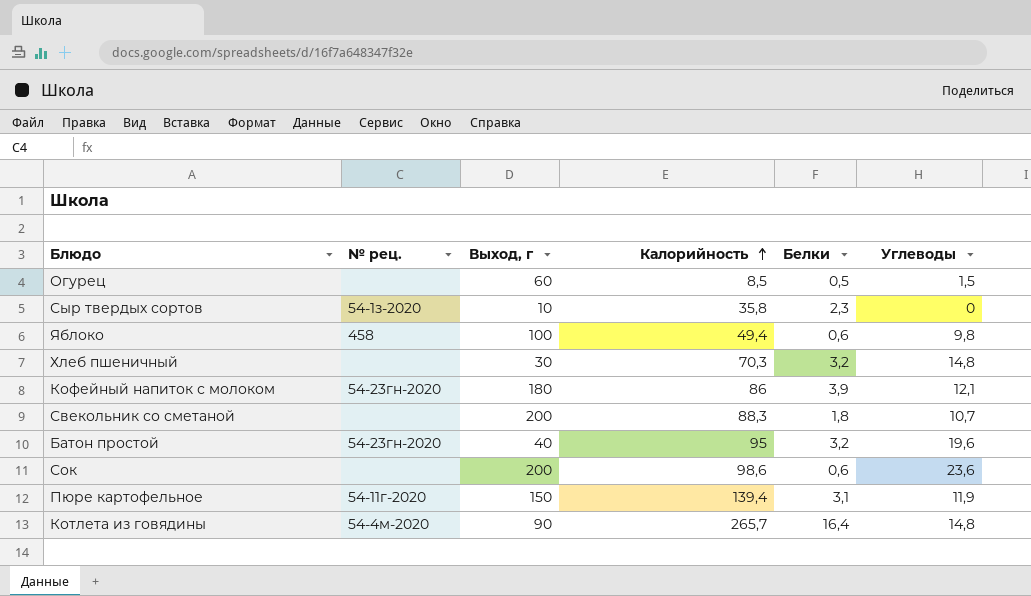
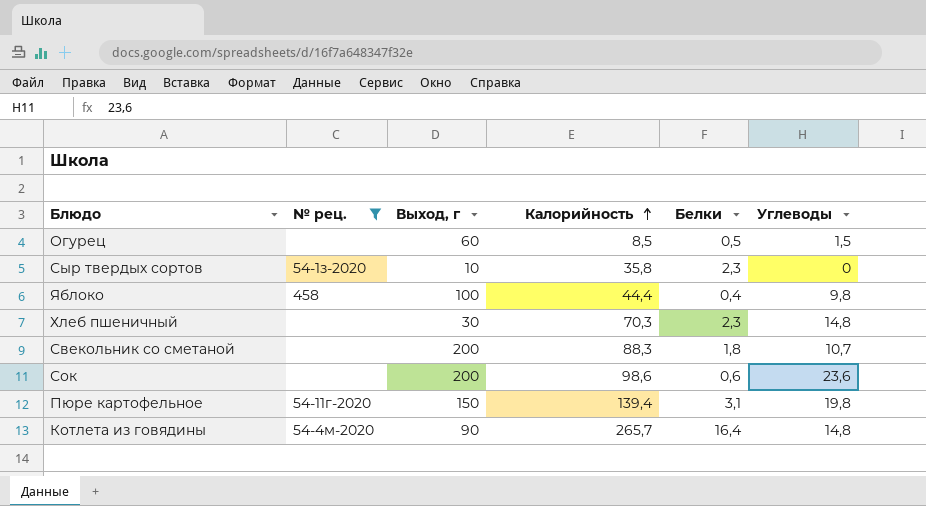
filter: none -> № рец. != 54-23гн-2020
Яблоко | Калорийность: 49,4 -> 44,4
Яблоко | Белки: 0,6 -> 0,4
Хлеб пшеничный | Белки: 3,2 -> 2,3
Пюре картофельное | Углеводы: 11,9 -> 19,8

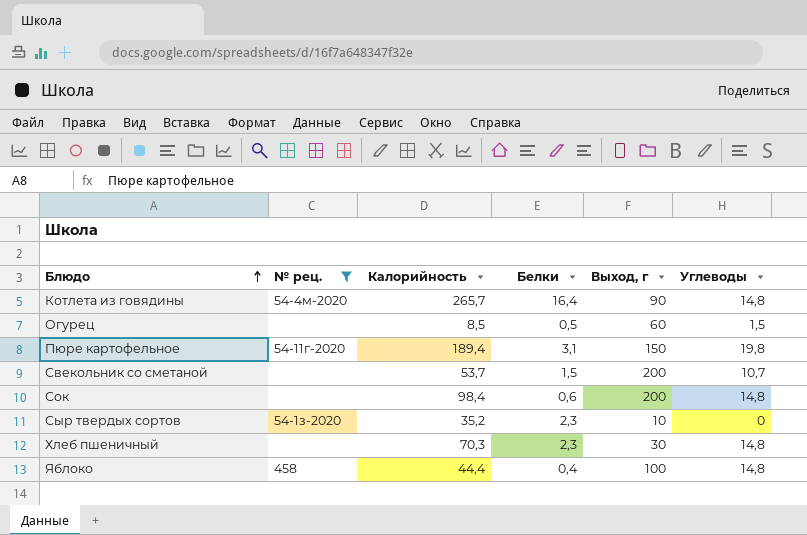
row order: Калорийность ascending -> Блюдо ascending
column Выход, г | position: 3 -> 5
Пюре картофельное | Калорийность: 139,4 -> 189,4
Свекольник со сметаной | Калорийность: 88,3 -> 53,7
Свекольник со сметаной | Белки: 1,8 -> 1,5
Сок | Калорийность: 98,6 -> 98,4
Сок | Углеводы: 23,6 -> 14,8
Сыр твердых сортов | Калорийность: 35,8 -> 35,2
Яблоко | Углеводы: 9,8 -> 14,8

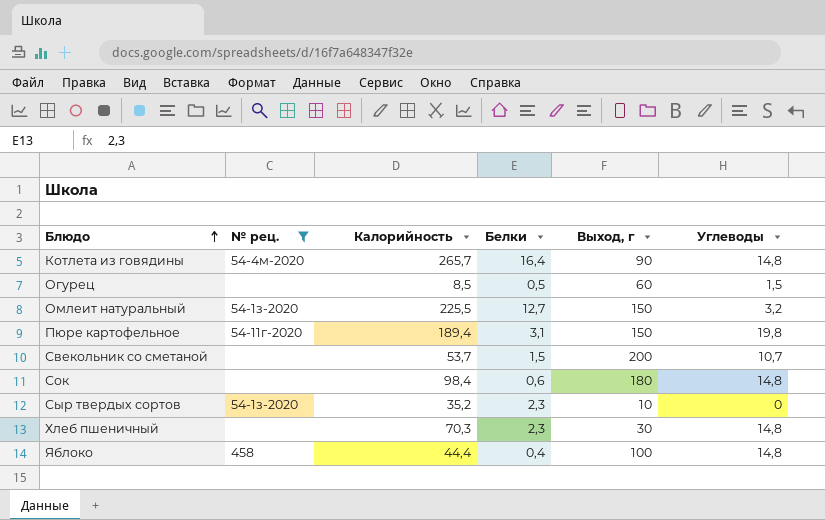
row Омлеит натуральный: none -> 54-1з-2020 | 225,5 | 12,7 | 150 | 3,2
Сок | Выход, г: 200 -> 180

